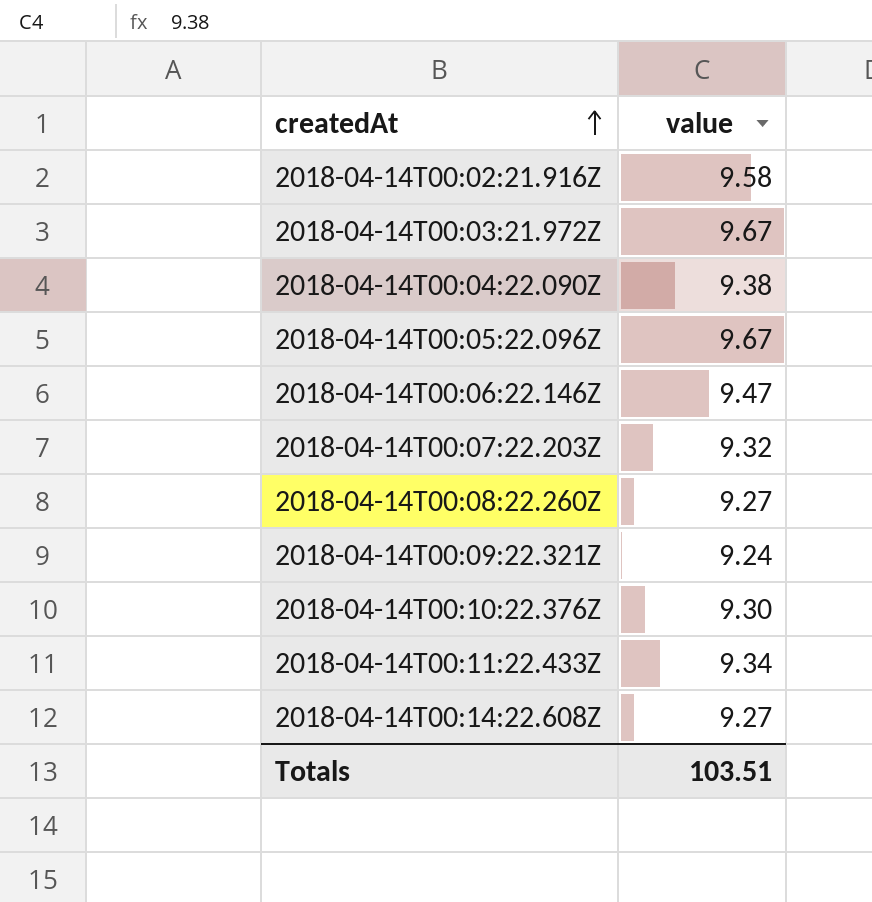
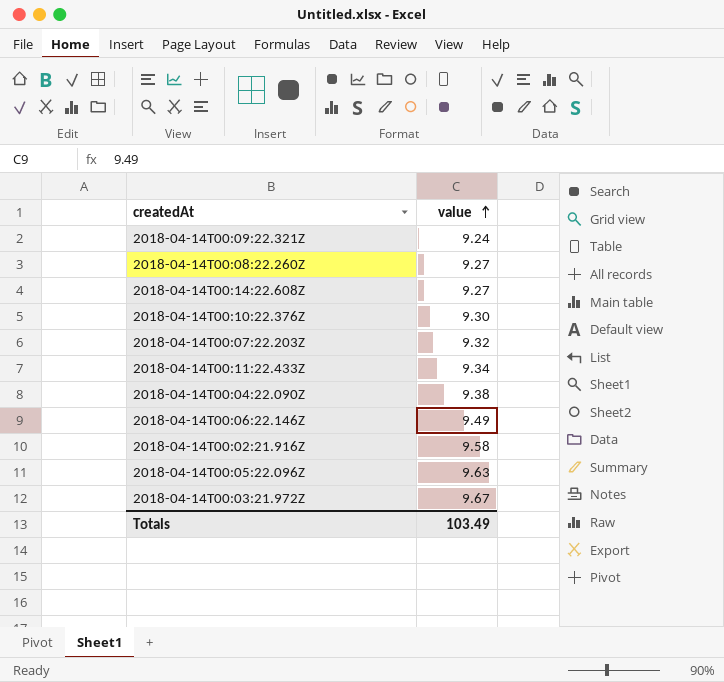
row order: createdAt ascending -> value ascending
2018-04-14T00:06:22.146Z | value: 9.47 -> 9.49
2018-04-14T00:05:22.096Z | value: 9.67 -> 9.63
Totals | value: 103.51 -> 103.49

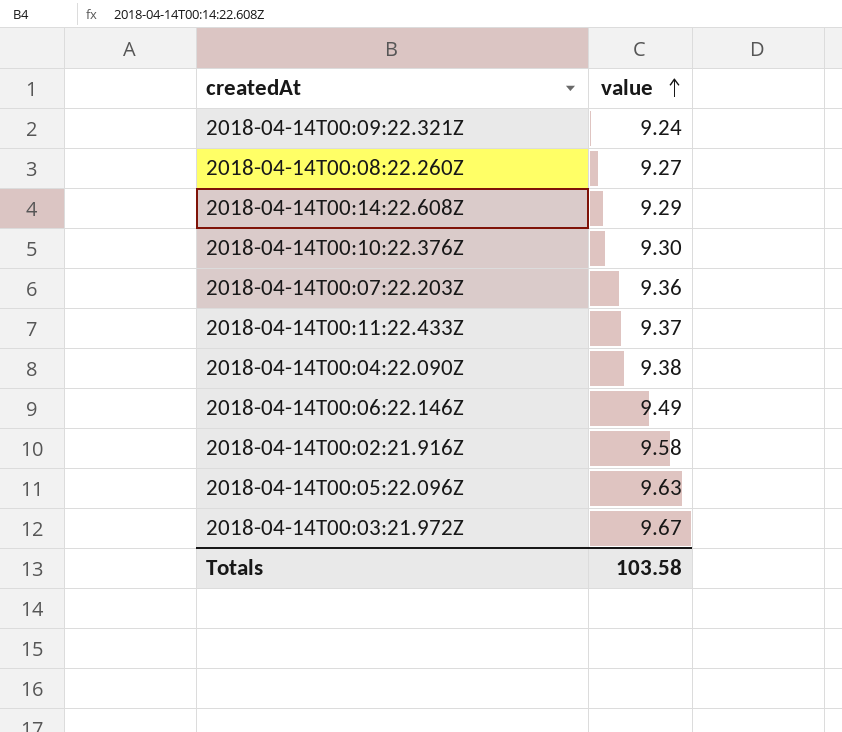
2018-04-14T00:14:22.608Z | value: 9.27 -> 9.29
2018-04-14T00:07:22.203Z | value: 9.32 -> 9.36
2018-04-14T00:11:22.433Z | value: 9.34 -> 9.37
Totals | value: 103.49 -> 103.58

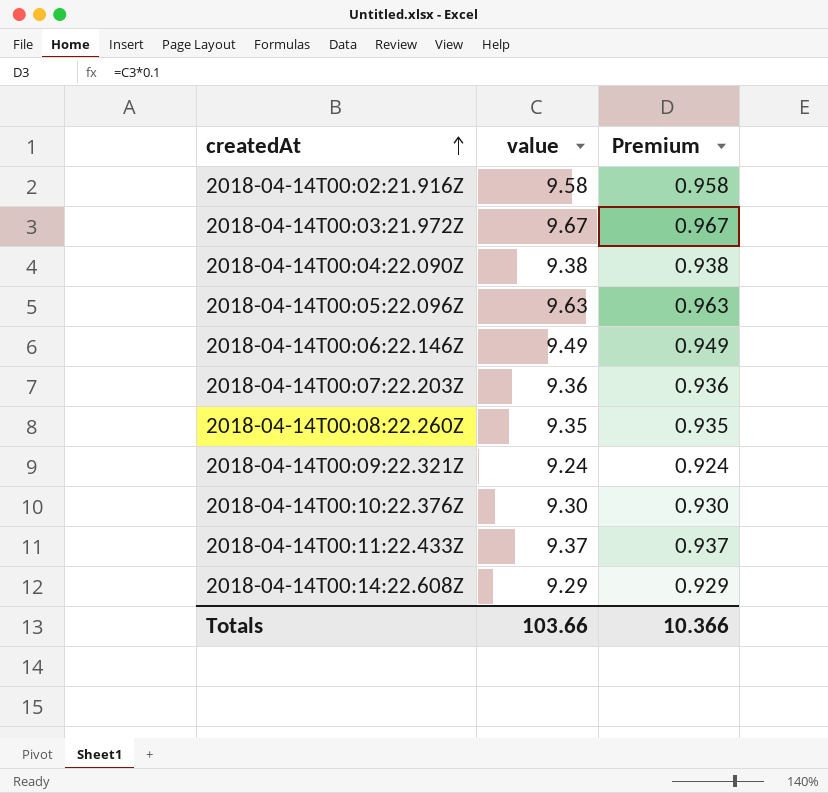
row order: value ascending -> createdAt ascending
column Premium | formula: none -> [value] * 0.1
2018-04-14T00:08:22.260Z | value: 9.27 -> 9.35
Totals | value: 103.58 -> 103.66

